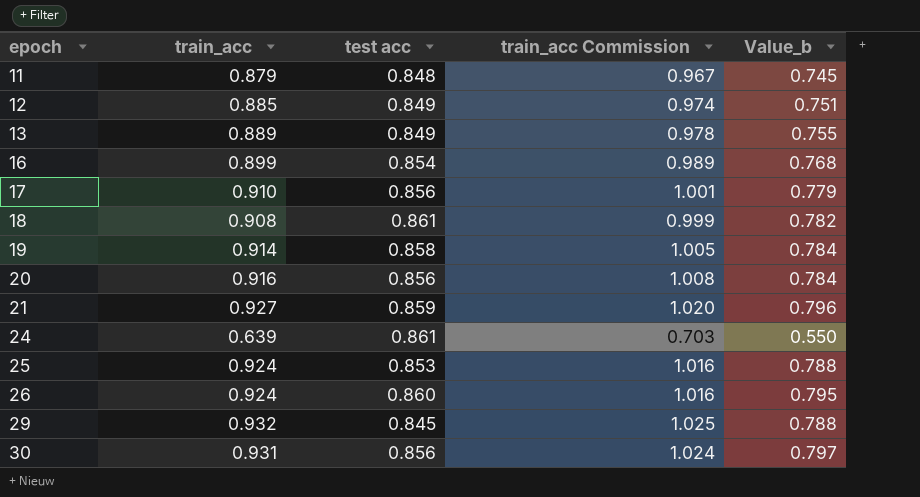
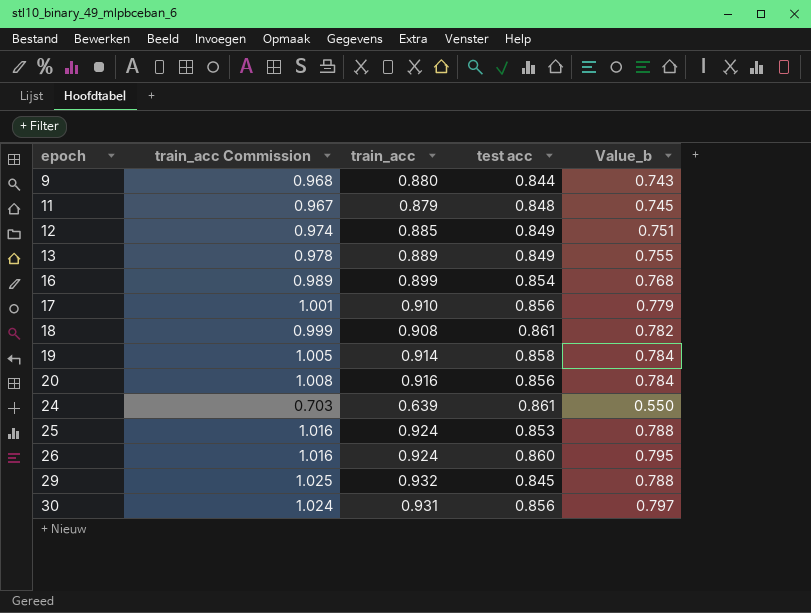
column train_acc Commission | position: 4 -> 2
row 21: 0.927 | 0.859 | 1.020 | 0.796 -> none
row 9: none -> 0.968 | 0.880 | 0.844 | 0.743

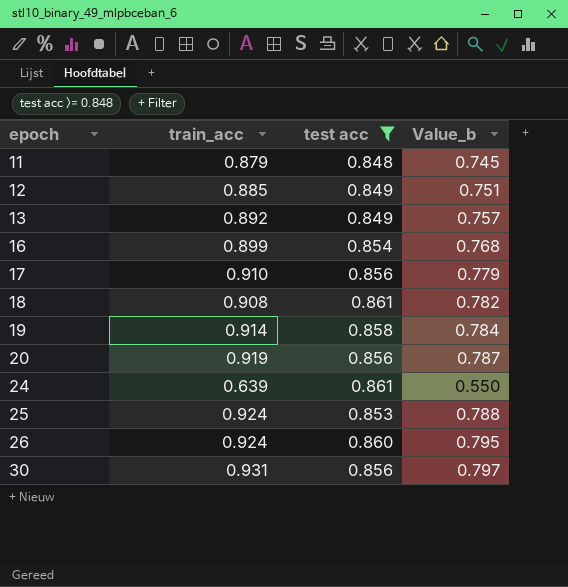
filter: none -> test acc >= 0.848
column train_acc Commission | formula: [train_acc] * 1.1 -> none
13 | train_acc: 0.889 -> 0.892
13 | Value_b: 0.755 -> 0.757
20 | train_acc: 0.916 -> 0.919
20 | Value_b: 0.784 -> 0.787

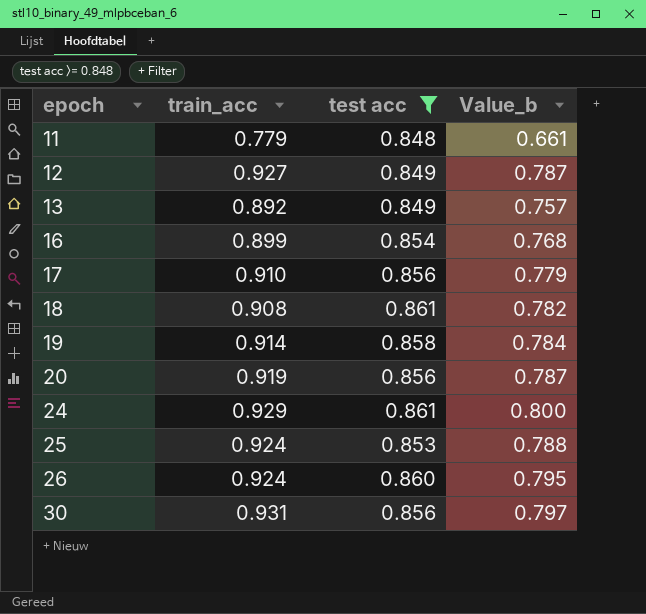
11 | train_acc: 0.879 -> 0.779
11 | Value_b: 0.745 -> 0.661
12 | train_acc: 0.885 -> 0.927
12 | Value_b: 0.751 -> 0.787
24 | train_acc: 0.639 -> 0.929
24 | Value_b: 0.550 -> 0.800

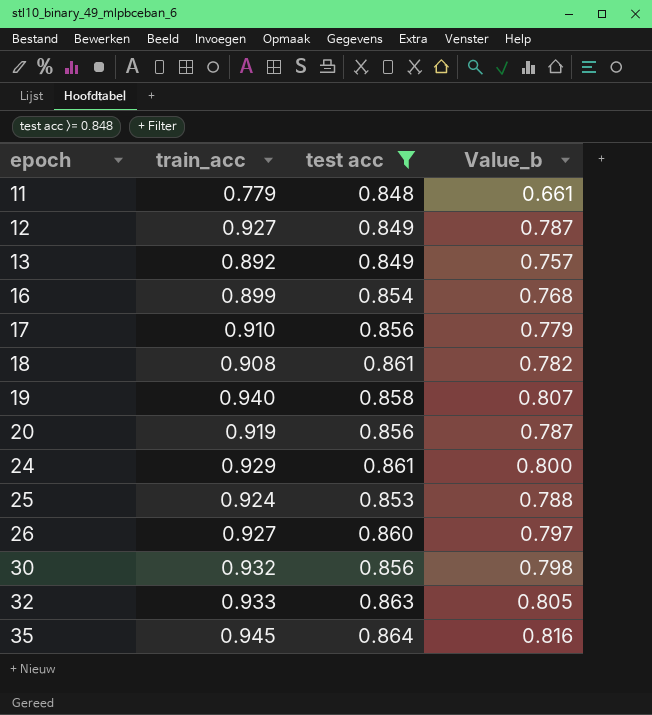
19 | train_acc: 0.914 -> 0.940
19 | Value_b: 0.784 -> 0.807
26 | train_acc: 0.924 -> 0.927
26 | Value_b: 0.795 -> 0.797
30 | train_acc: 0.931 -> 0.932
30 | Value_b: 0.797 -> 0.798
row 32: none -> 0.933 | 0.863 | 0.805
row 35: none -> 0.945 | 0.864 | 0.816

